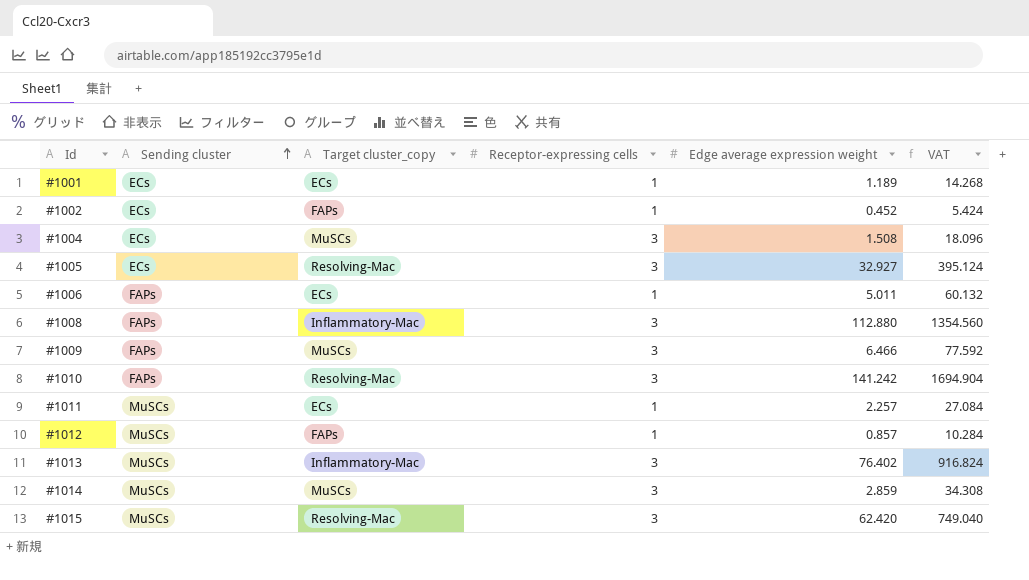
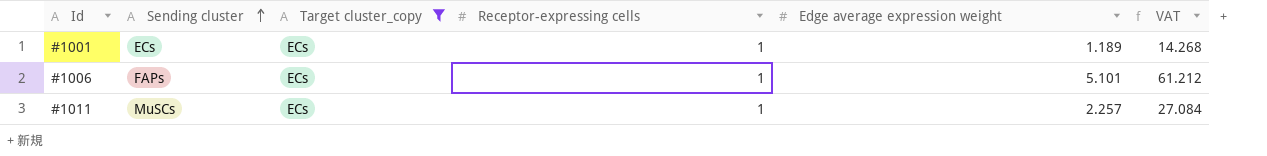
filter: none -> Target cluster_copy = ECs
#1006 | Edge average expression weight: 5.011 -> 5.101
#1006 | VAT: 60.132 -> 61.212

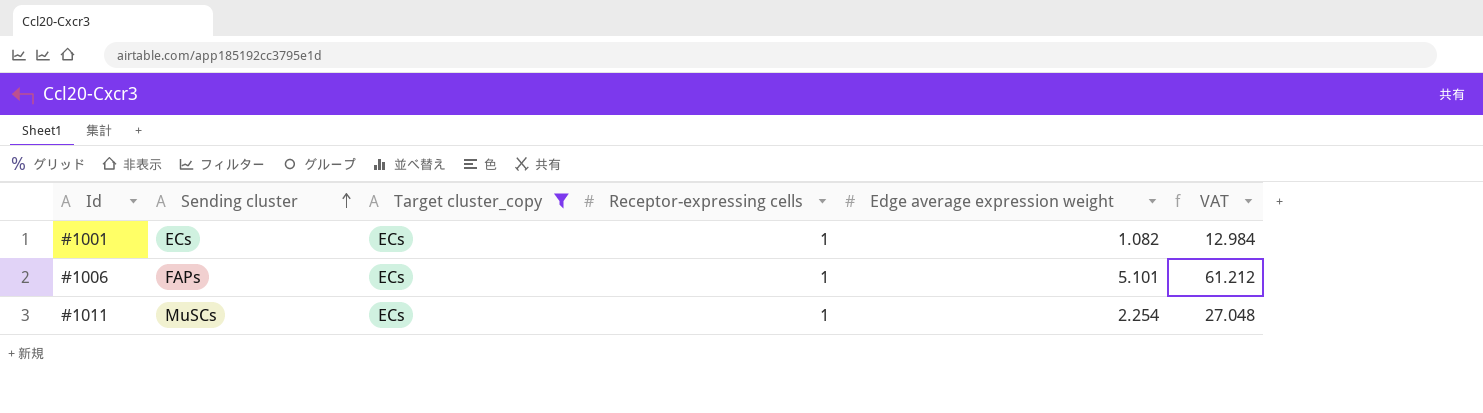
#1001 | Edge average expression weight: 1.189 -> 1.082
#1001 | VAT: 14.268 -> 12.984
#1011 | Edge average expression weight: 2.257 -> 2.254
#1011 | VAT: 27.084 -> 27.048

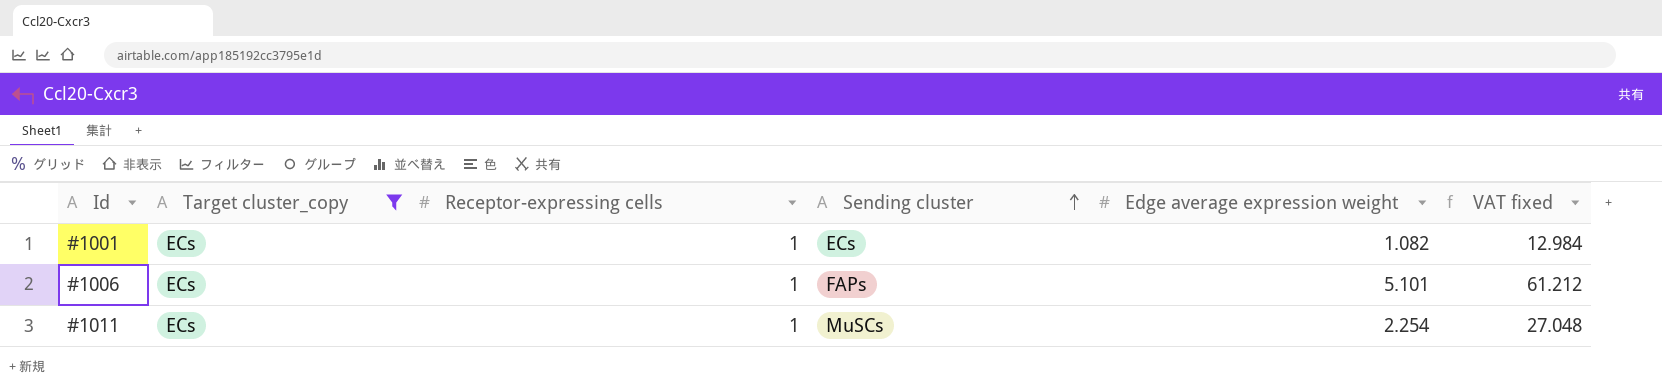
column Sending cluster | position: 2 -> 4
column name: VAT -> VAT fixed

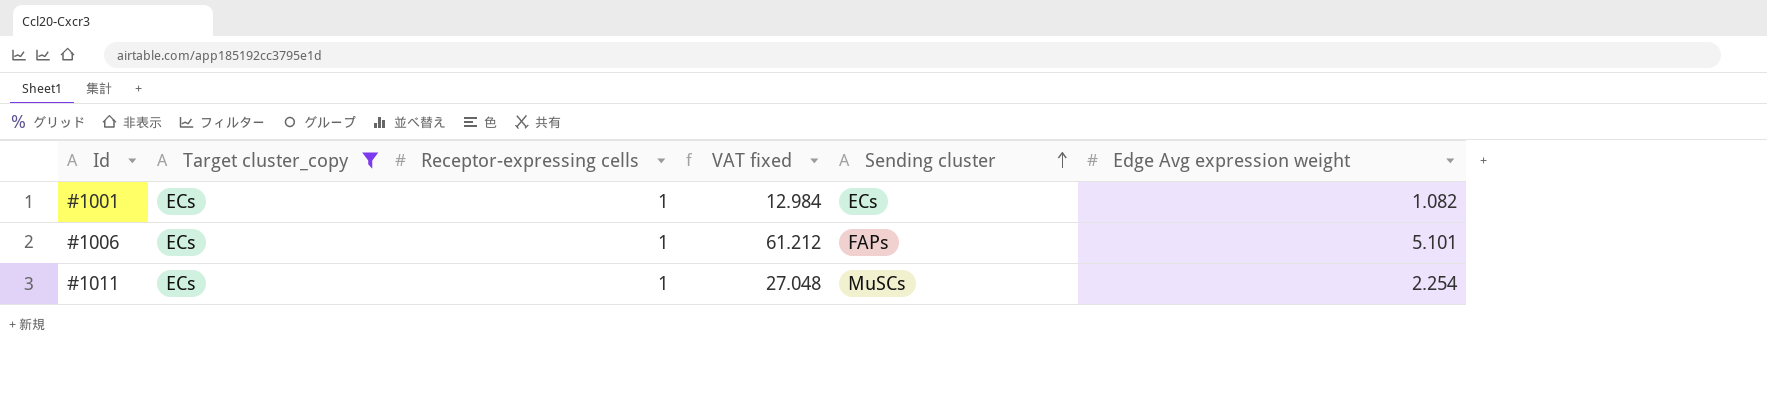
column VAT fixed | position: 6 -> 4
column name: Edge average expression weight -> Edge Avg expression weight

